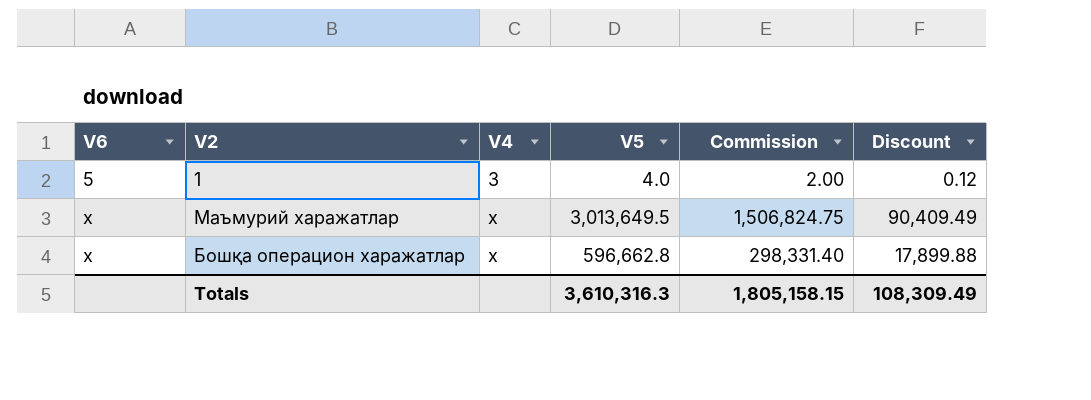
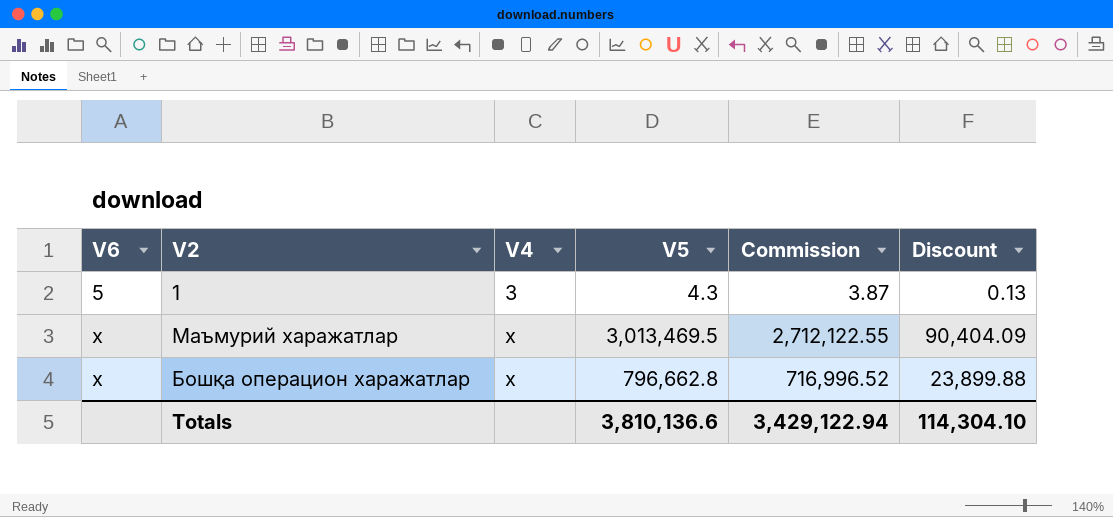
column Commission | formula: [V5] * 0.5 -> [V5] * 0.9
1 | V5: 4.0 -> 4.3
1 | Discount: 0.12 -> 0.13
Маъмурий харажатлар | V5: 3,013,649.5 -> 3,013,469.5
Маъмурий харажатлар | Discount: 90,409.49 -> 90,404.09
Бошқа операцион харажатлар | V5: 596,662.8 -> 796,662.8
Бошқа операцион харажатлар | Discount: 17,899.88 -> 23,899.88
Totals | V5: 3,610,316.3 -> 3,810,136.6
Totals | Commission: 1,805,158.15 -> 3,429,122.94
Totals | Discount: 108,309.49 -> 114,304.10

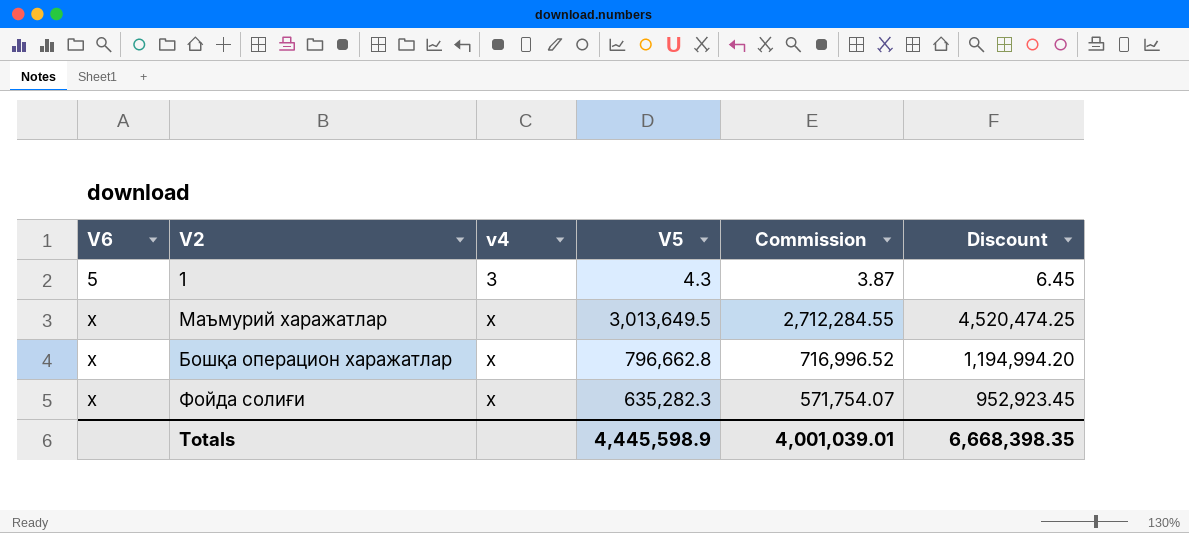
column name: V4 -> v4
column Discount | formula: [V5] * 0.03 -> [V5] * 1.5
Маъмурий харажатлар | V5: 3,013,469.5 -> 3,013,649.5
Маъмурий харажатлар | Commission: 2,712,122.55 -> 2,712,284.55
row Фойда солиғи: none -> x | x | 635,282.3 | 571,754.07 | 952,923.45
Totals | V5: 3,810,136.6 -> 4,445,598.9
Totals | Commission: 3,429,122.94 -> 4,001,039.01
Totals | Discount: 114,304.10 -> 6,668,398.35

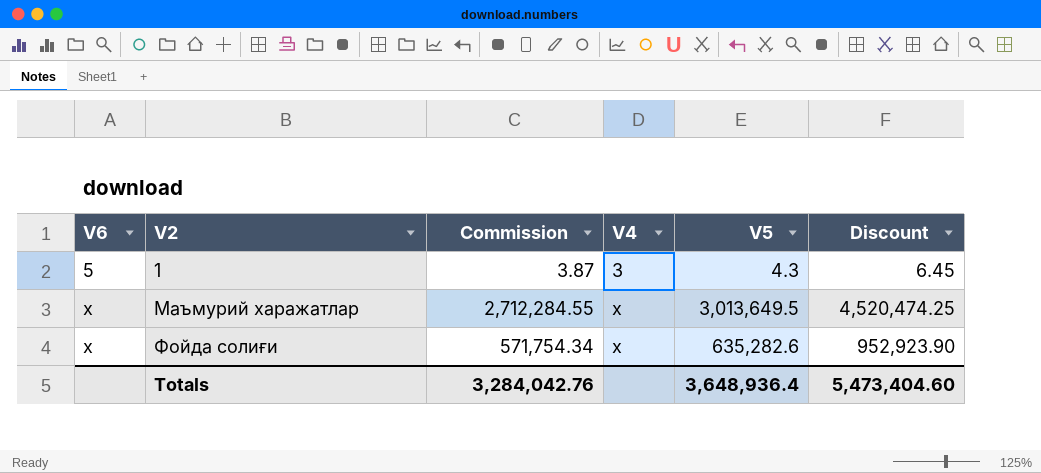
column Commission | position: 5 -> 3
column name: v4 -> V4
row Бошқа операцион харажатлар: x | x | 796,662.8 | 716,996.52 | 1,194,994.20 -> none
Фойда солиғи | Commission: 571,754.07 -> 571,754.34
Фойда солиғи | V5: 635,282.3 -> 635,282.6
Фойда солиғи | Discount: 952,923.45 -> 952,923.90
Totals | Commission: 4,001,039.01 -> 3,284,042.76
Totals | V5: 4,445,598.9 -> 3,648,936.4
Totals | Discount: 6,668,398.35 -> 5,473,404.60

